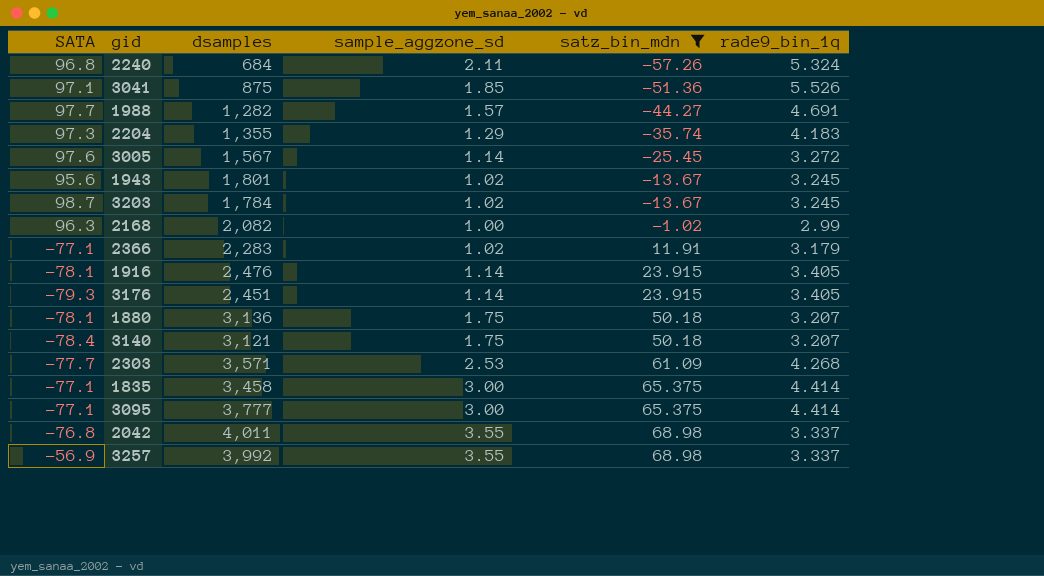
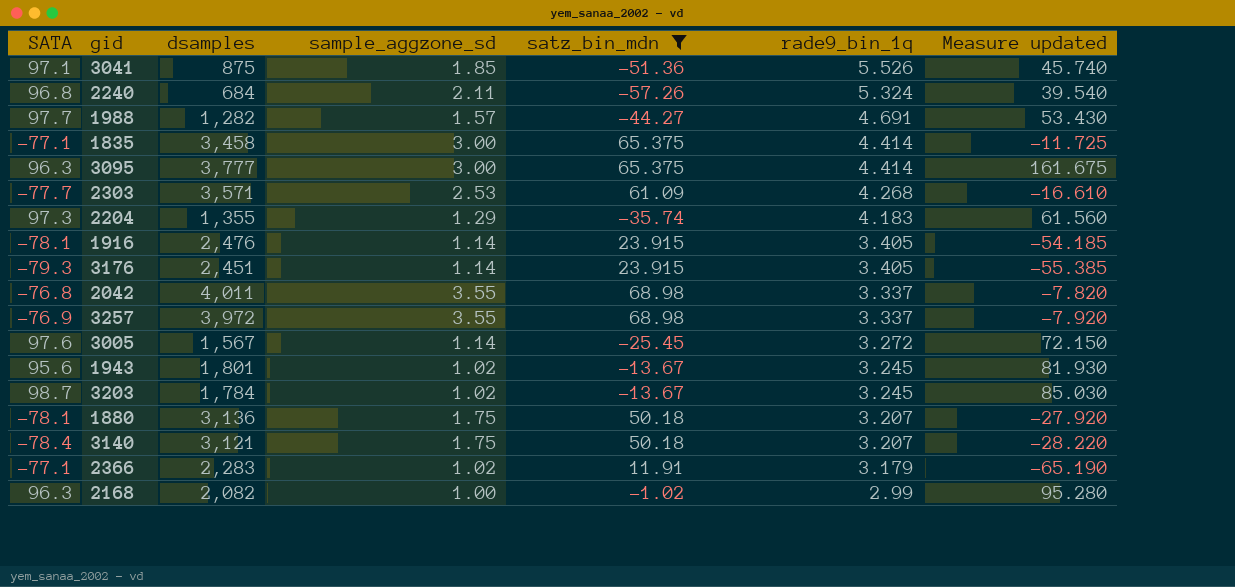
row order: satz_bin_mdn ascending -> rade9_bin_1q descending
column Measure updated | formula: none -> [SATA] + [satz_bin_mdn]
3095 | SATA: -77.1 -> 96.3
3257 | SATA: -56.9 -> -76.9
3257 | dsamples: 3,992 -> 3,972

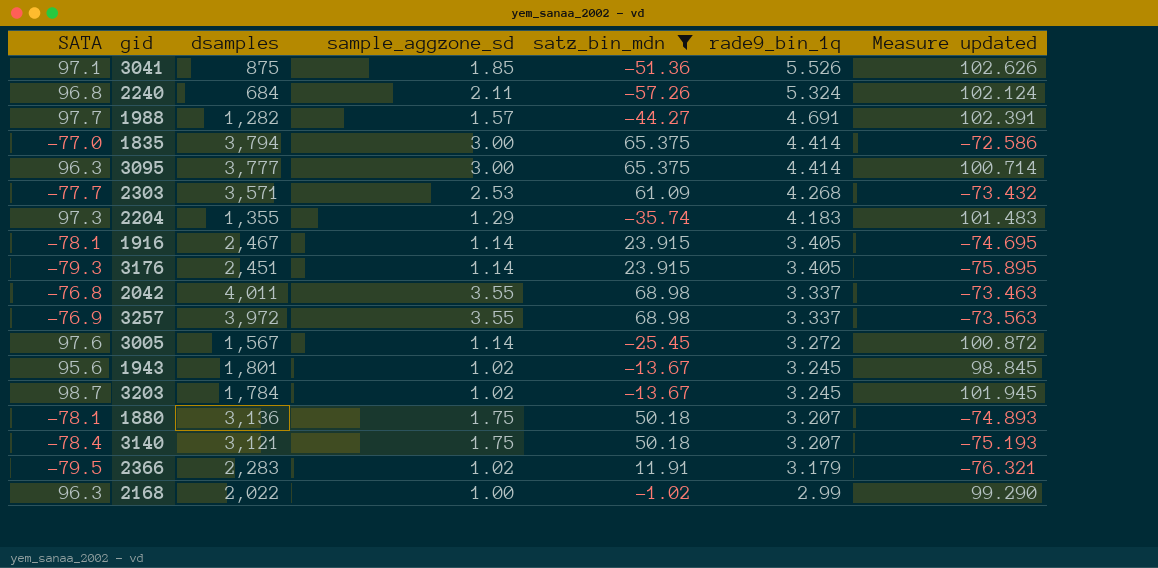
column Measure updated | formula: [SATA] + [satz_bin_mdn] -> [SATA] + [rade9_bin_1q]
1835 | SATA: -77.1 -> -77.0
1835 | dsamples: 3,458 -> 3,794
1916 | dsamples: 2,476 -> 2,467
2366 | SATA: -77.1 -> -79.5
2168 | dsamples: 2,082 -> 2,022

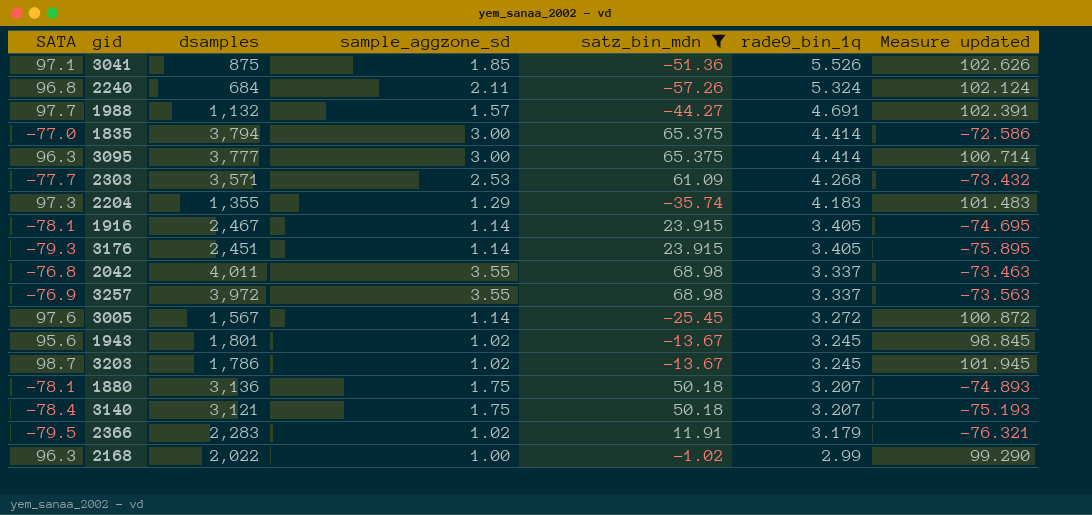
1988 | dsamples: 1,282 -> 1,132
3203 | dsamples: 1,784 -> 1,786

